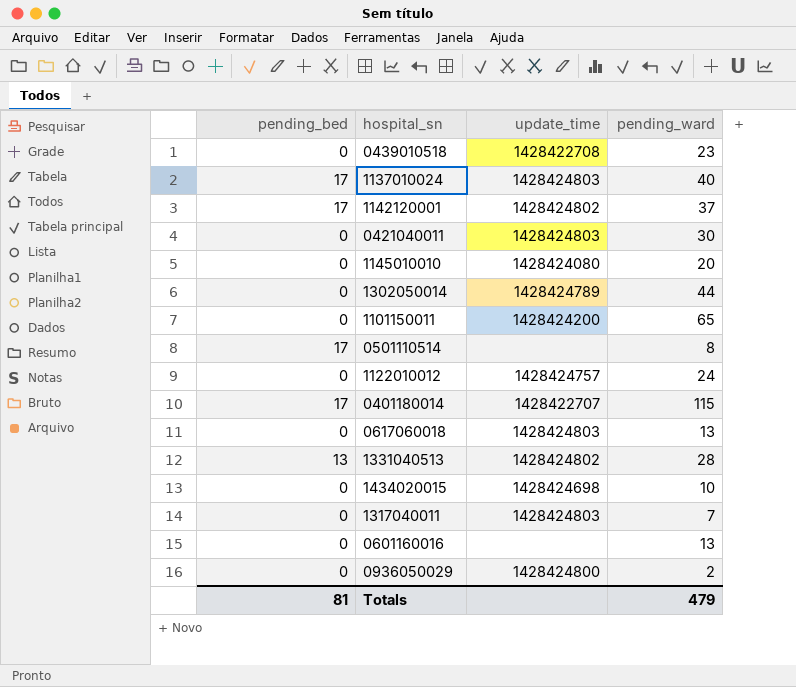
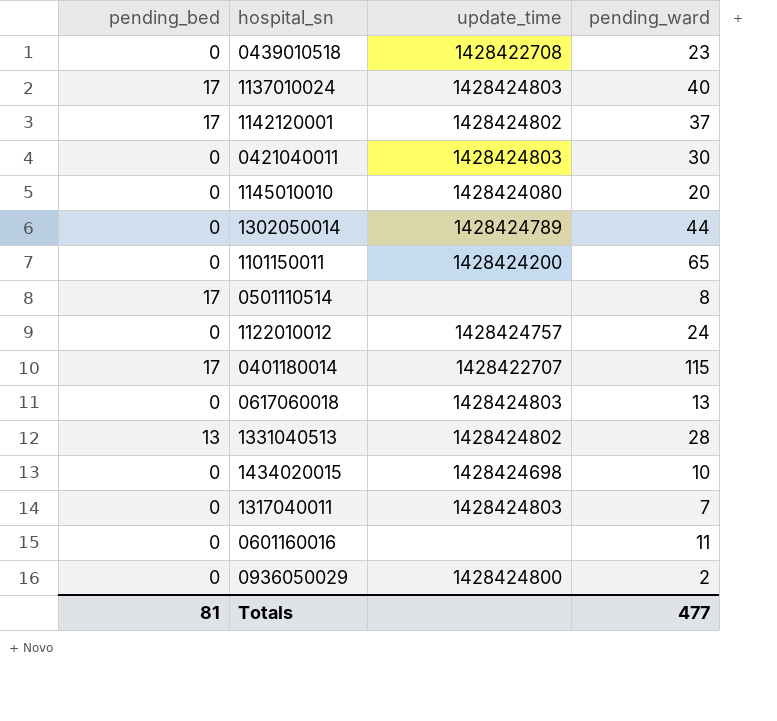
0601160016 | pending_ward: 13 -> 11
Totals | pending_ward: 479 -> 477

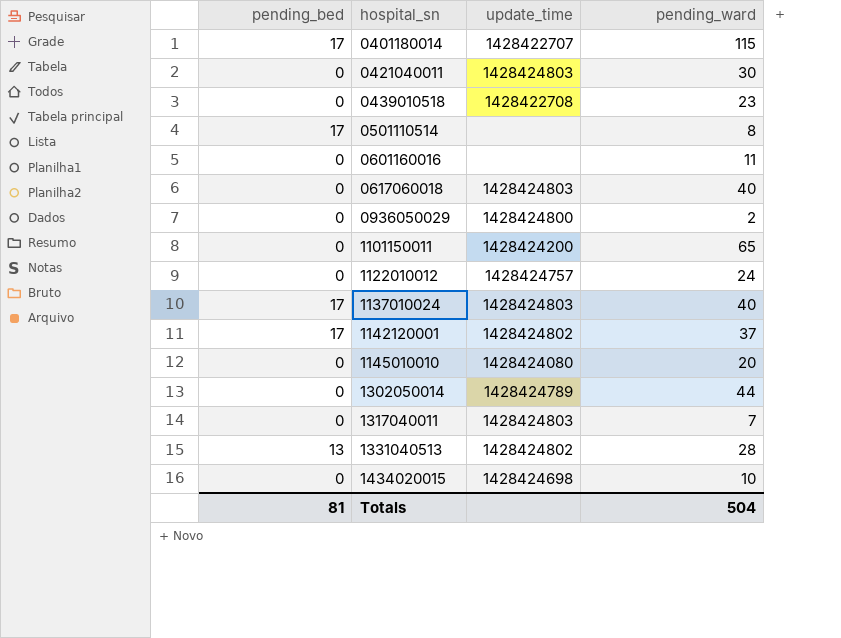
row order: none -> hospital_sn ascending
0617060018 | pending_ward: 13 -> 40
Totals | pending_ward: 477 -> 504

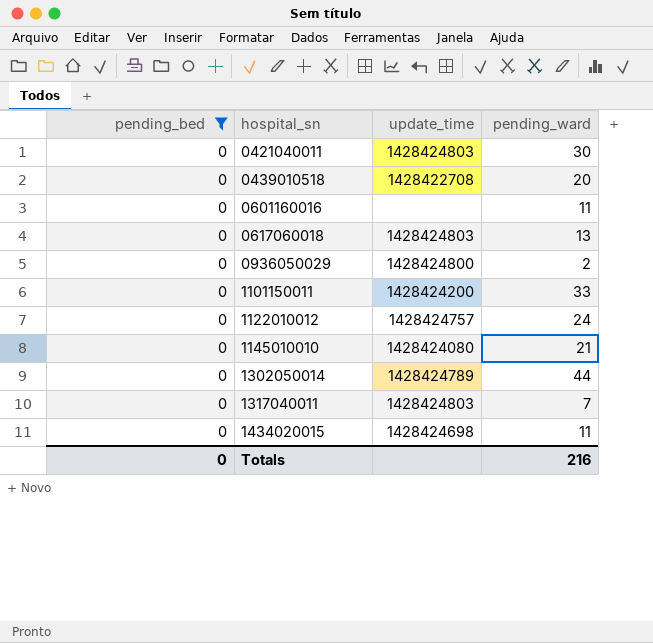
filter: none -> pending_bed = 0
0439010518 | pending_ward: 23 -> 20
0617060018 | pending_ward: 40 -> 13
1101150011 | pending_ward: 65 -> 33
1145010010 | pending_ward: 20 -> 21
1434020015 | pending_ward: 10 -> 11
Totals | pending_bed: 81 -> 0
Totals | pending_ward: 504 -> 216

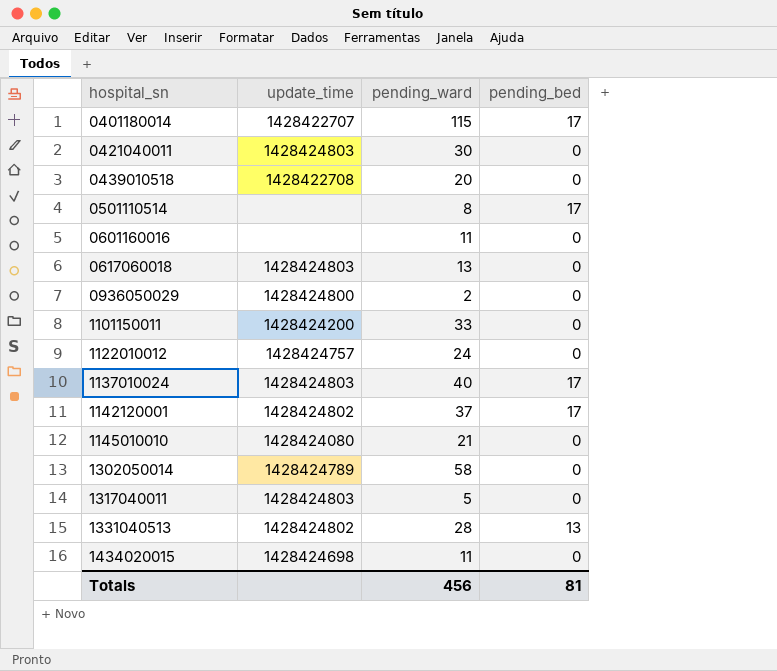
filter: pending_bed = 0 -> none
column pending_bed | position: 1 -> 4
1302050014 | pending_ward: 44 -> 58
1317040011 | pending_ward: 7 -> 5
Totals | pending_ward: 216 -> 456
Totals | pending_bed: 0 -> 81

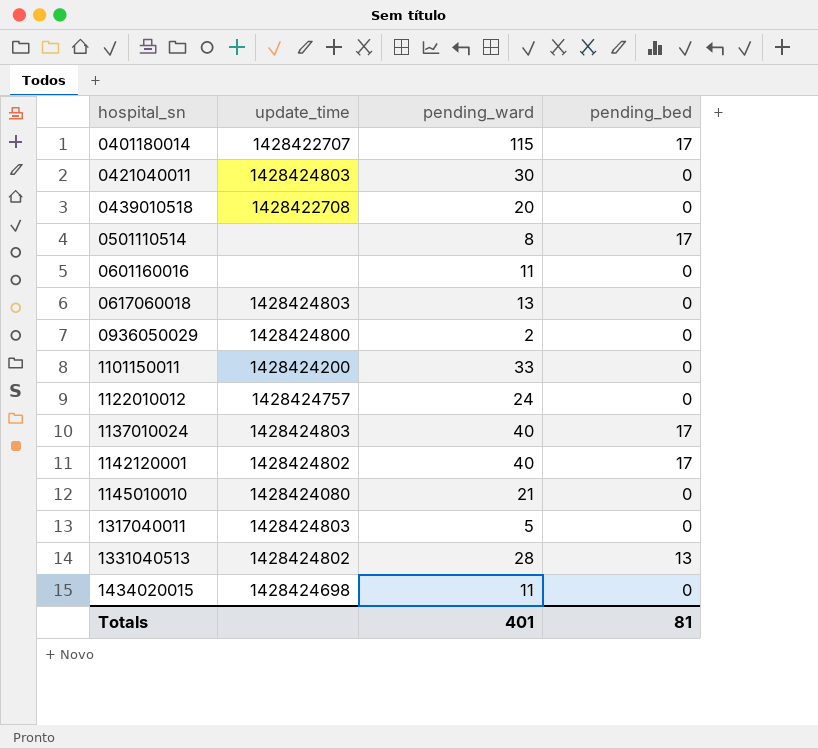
row 1302050014: 1428424789 | 58 | 0 -> none
1142120001 | pending_ward: 37 -> 40
Totals | pending_ward: 456 -> 401

